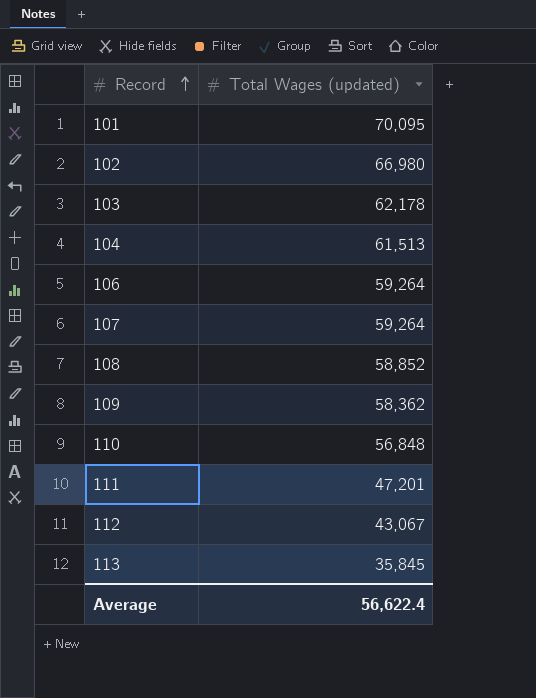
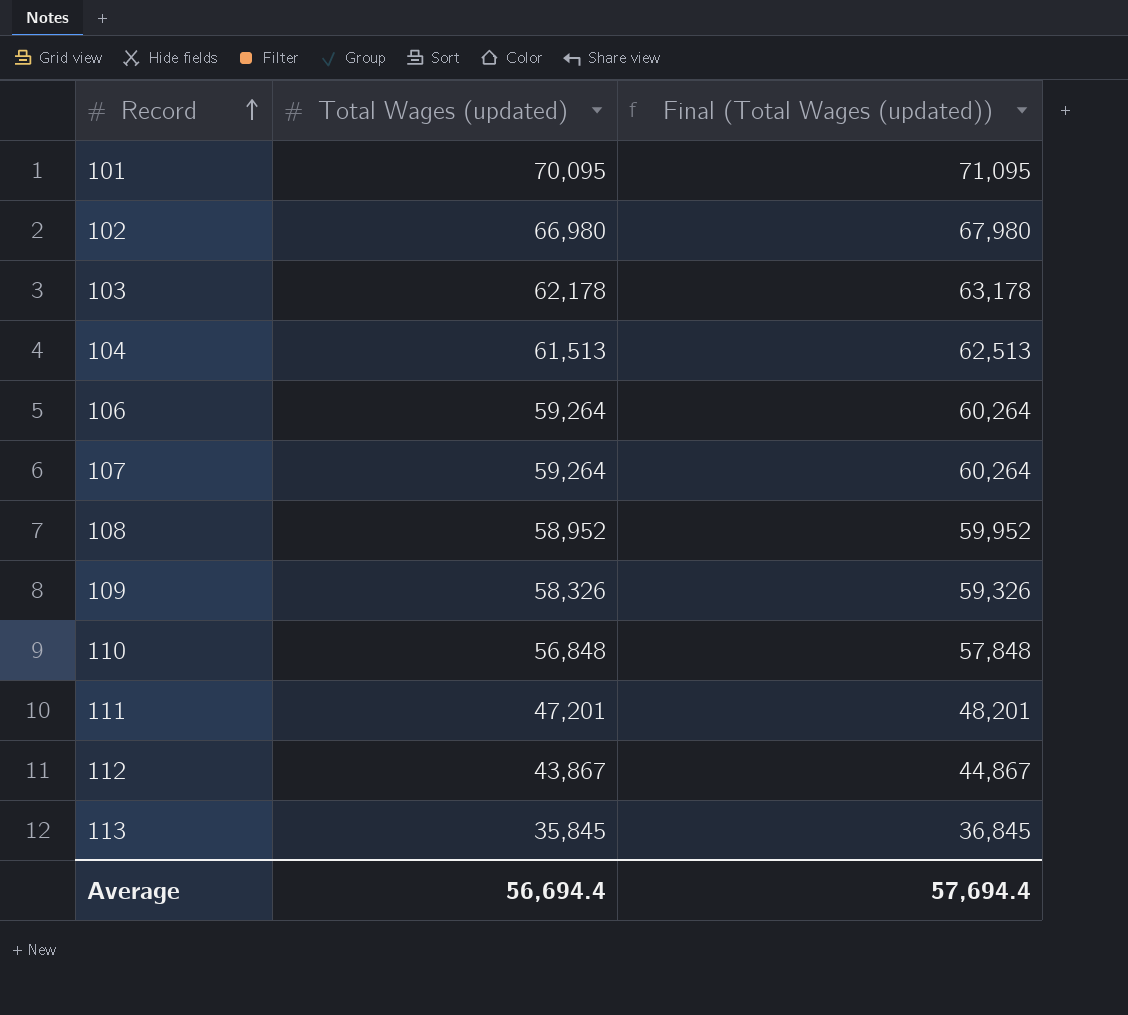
column Final (Total Wages (updated)) | formula: none -> [Total Wages (updated)] + 1000
108 | Total Wages (updated): 58,852 -> 58,952
109 | Total Wages (updated): 58,362 -> 58,326
112 | Total Wages (updated): 43,067 -> 43,867
Average | Total Wages (updated): 56,622.4 -> 56,694.4

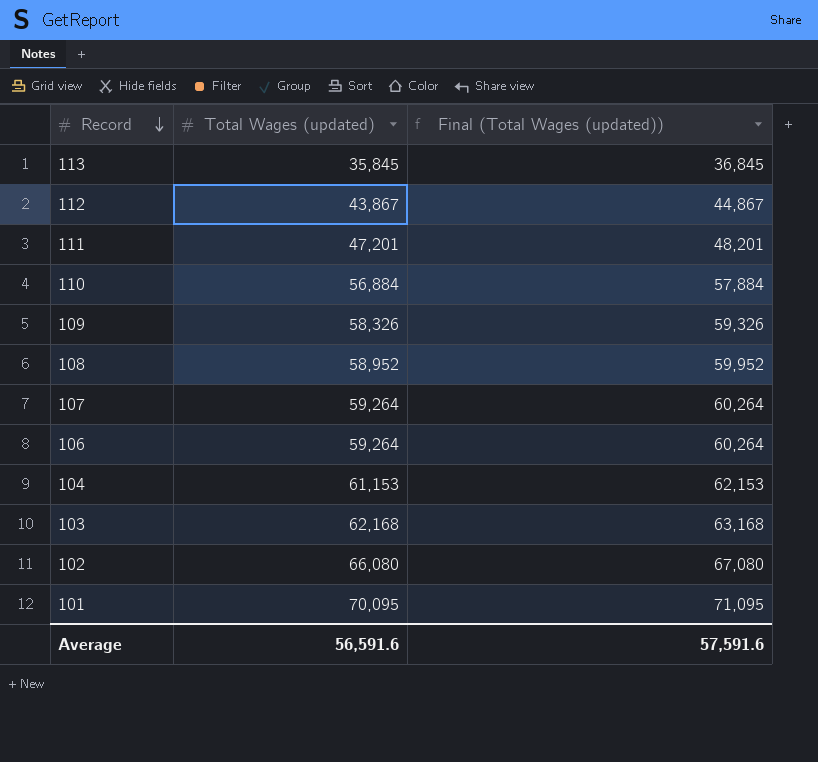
row order: Record ascending -> Record descending
110 | Total Wages (updated): 56,848 -> 56,884
110 | Final (Total Wages (updated)): 57,848 -> 57,884
104 | Total Wages (updated): 61,513 -> 61,153
104 | Final (Total Wages (updated)): 62,513 -> 62,153
103 | Total Wages (updated): 62,178 -> 62,168
103 | Final (Total Wages (updated)): 63,178 -> 63,168
102 | Total Wages (updated): 66,980 -> 66,080
102 | Final (Total Wages (updated)): 67,980 -> 67,080
Average | Total Wages (updated): 56,694.4 -> 56,591.6
Average | Final (Total Wages (updated)): 57,694.4 -> 57,591.6

